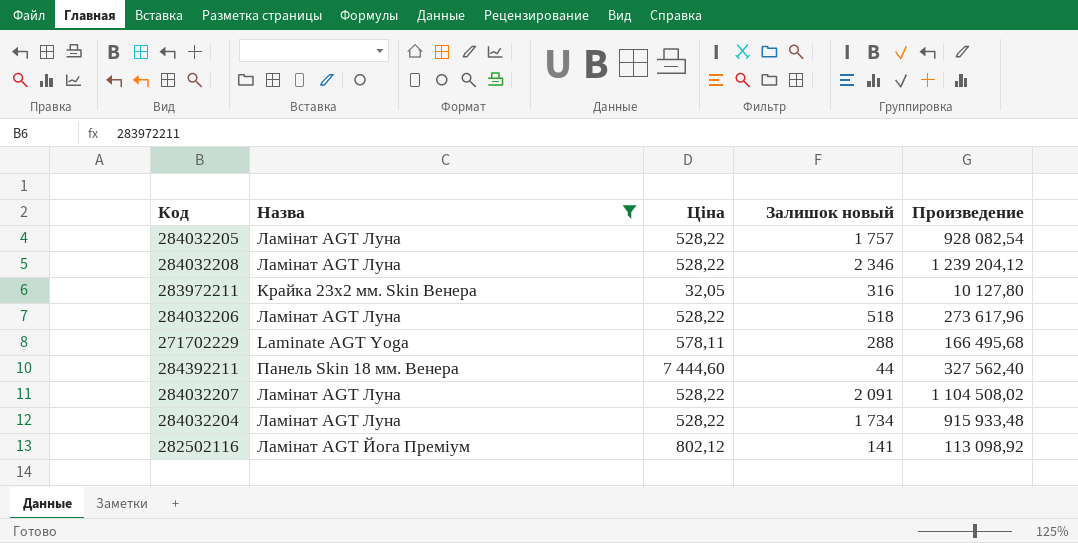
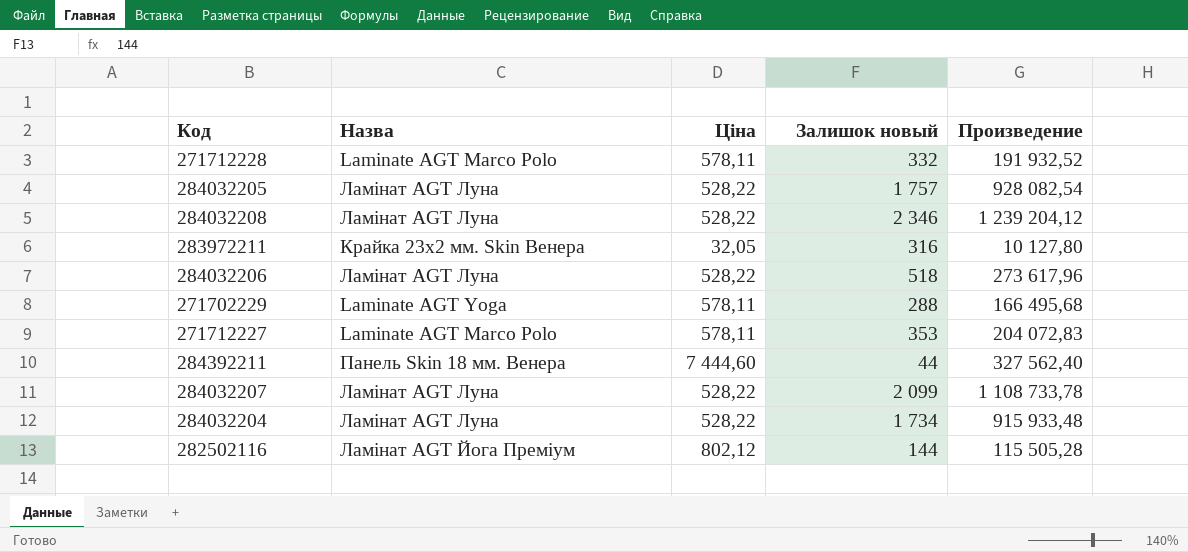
filter: Назва != Laminate AGT Marco Polo -> none
284032207 | Залишок новый: 2 091 -> 2 099
284032207 | Произведение: 1 104 508,02 -> 1 108 733,78
282502116 | Залишок новый: 141 -> 144
282502116 | Произведение: 113 098,92 -> 115 505,28

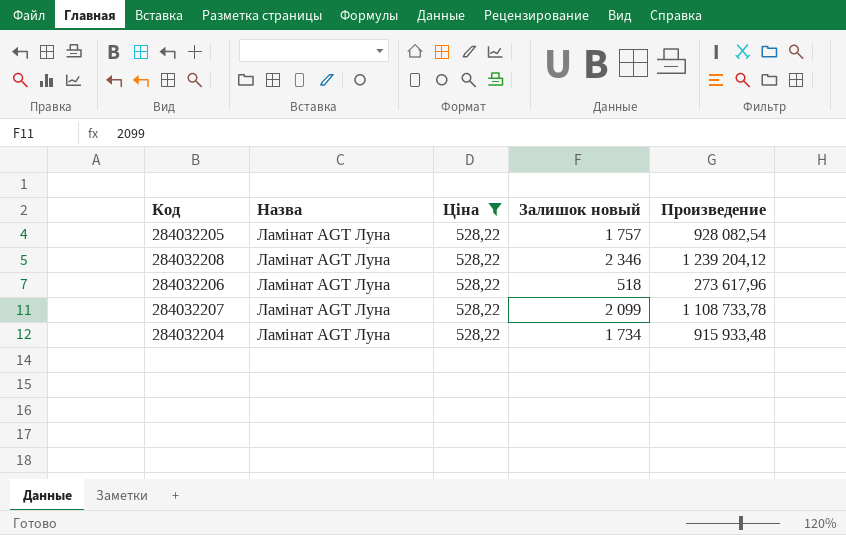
filter: none -> Ціна = 528,22

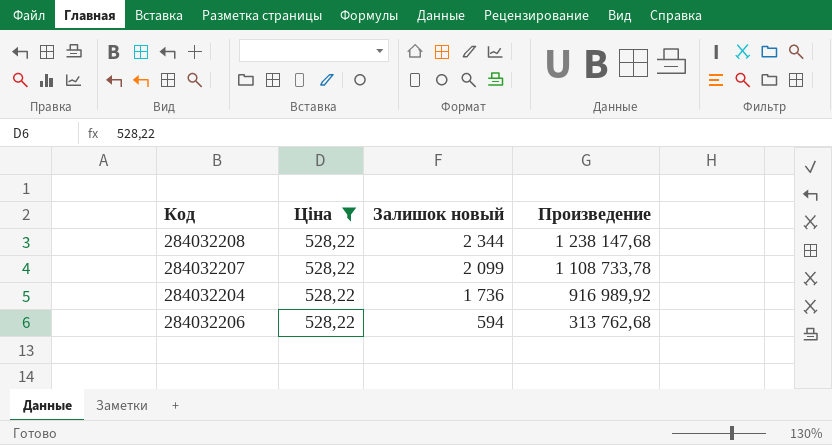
row order: none -> Залишок новый descending
column Назва | position: 2 -> none
row 284032205: Ламінат AGT Луна | 528,22 | 1 757 | 928 082,54 -> none
284032208 | Залишок новый: 2 346 -> 2 344
284032208 | Произведение: 1 239 204,12 -> 1 238 147,68
284032204 | Залишок новый: 1 734 -> 1 736
284032204 | Произведение: 915 933,48 -> 916 989,92
284032206 | Залишок новый: 518 -> 594
284032206 | Произведение: 273 617,96 -> 313 762,68

